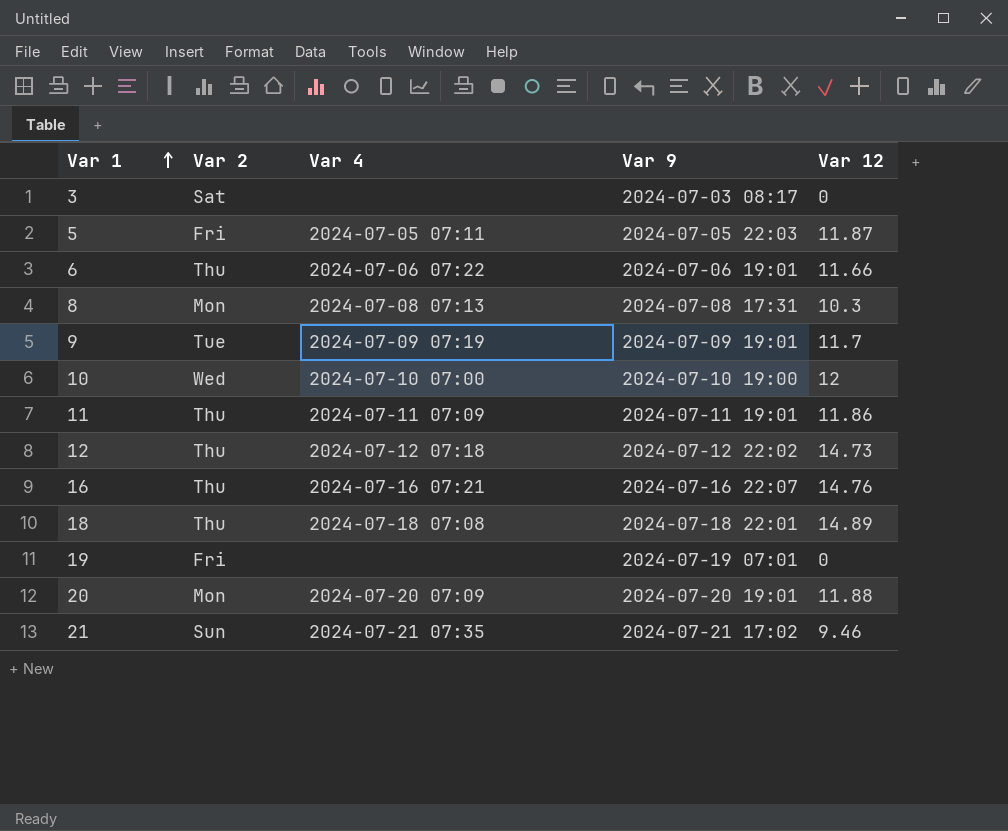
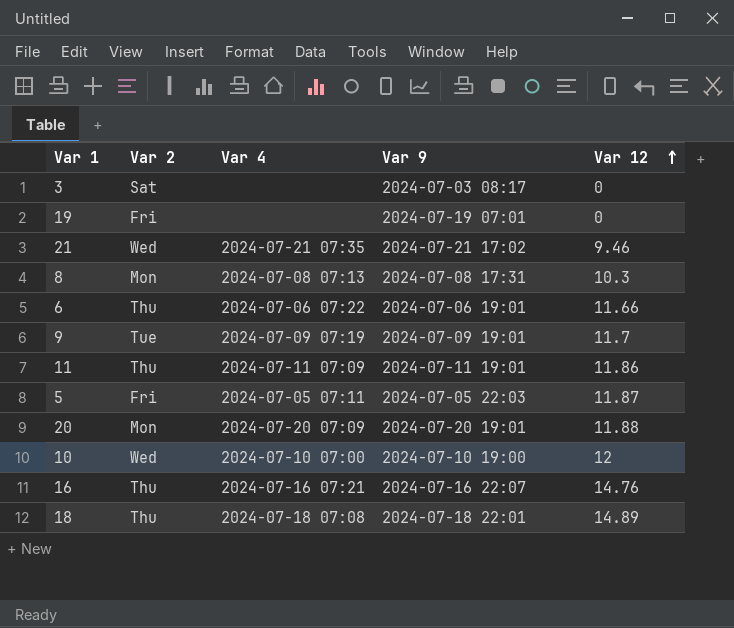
row order: Var 1 ascending -> Var 12 ascending
row 12: Thu | 2024-07-12 07:18 | 2024-07-12 22:02 | 14.73 -> none
21 | Var 2: Sun -> Wed

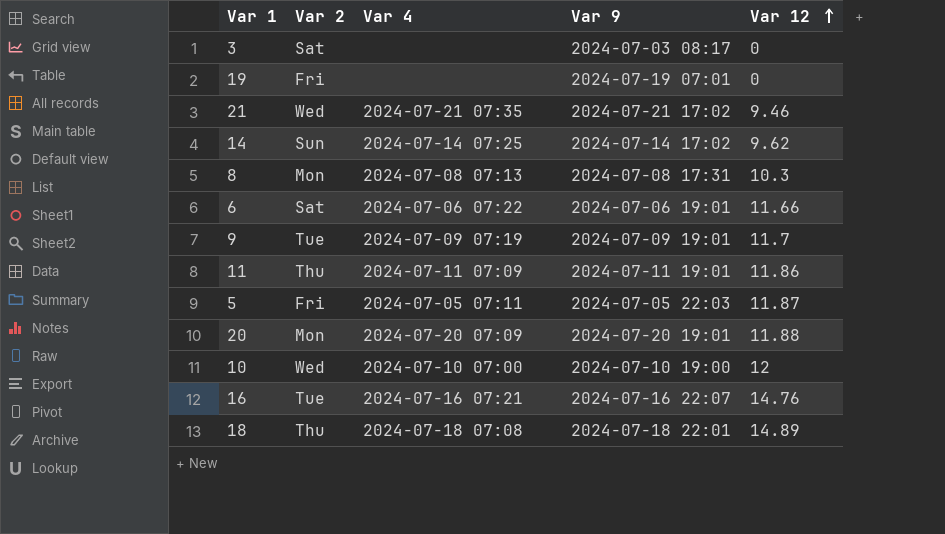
row 14: none -> Sun | 2024-07-14 07:25 | 2024-07-14 17:02 | 9.62
6 | Var 2: Thu -> Sat
16 | Var 2: Thu -> Tue

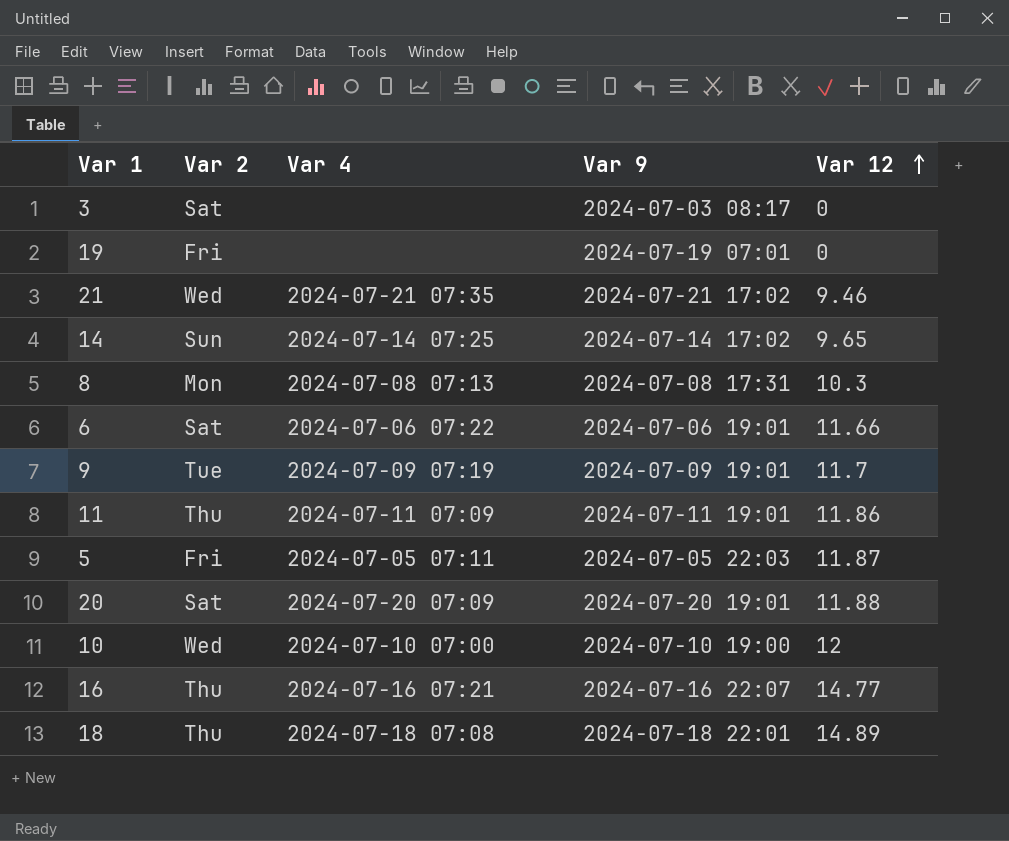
14 | Var 12: 9.62 -> 9.65
20 | Var 2: Mon -> Sat
16 | Var 2: Tue -> Thu
16 | Var 12: 14.76 -> 14.77

